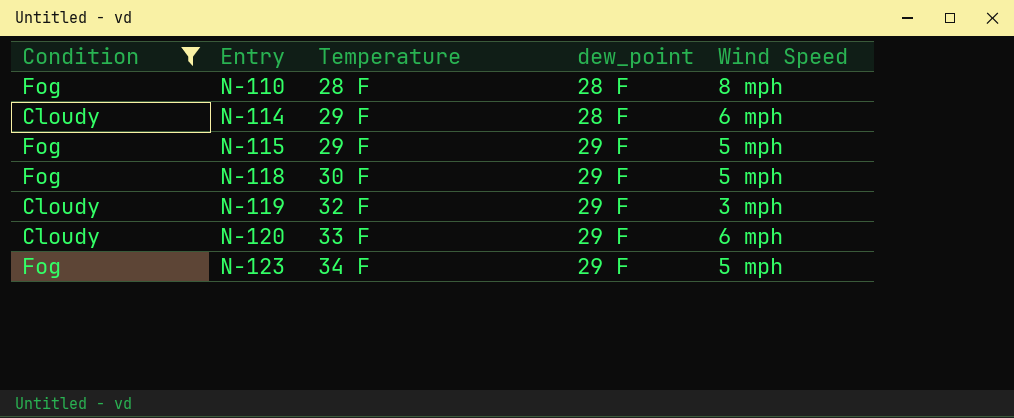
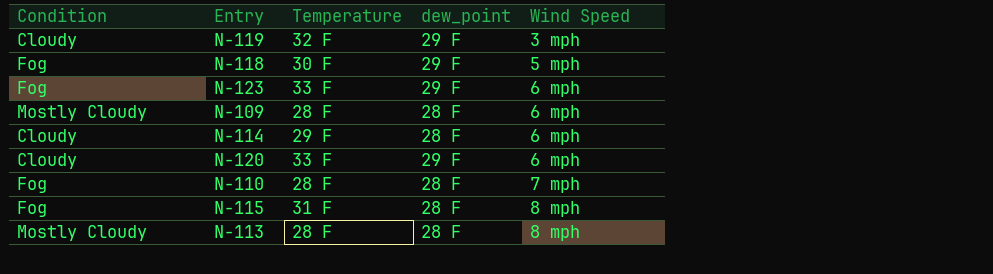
filter: Condition != Mostly Cloudy -> none
row order: Entry ascending -> Wind Speed ascending
N-123 | Temperature: 34 F -> 33 F
N-123 | Wind Speed: 5 mph -> 6 mph
N-110 | Wind Speed: 8 mph -> 7 mph
N-115 | Temperature: 29 F -> 31 F
N-115 | dew_point: 29 F -> 28 F
N-115 | Wind Speed: 5 mph -> 8 mph

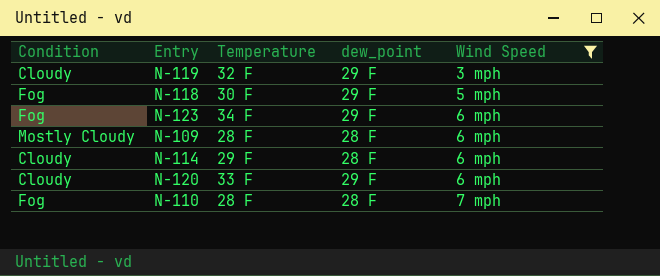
filter: none -> Wind Speed != 8 mph
N-123 | Temperature: 33 F -> 34 F

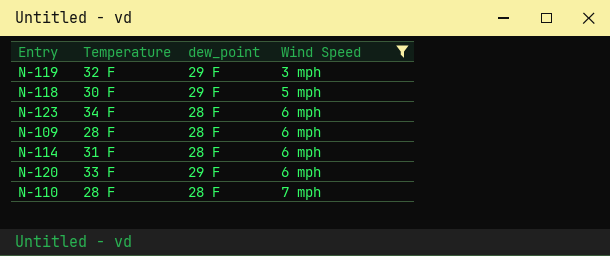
column Condition | position: 1 -> none
N-123 | dew_point: 29 F -> 28 F
N-114 | Temperature: 29 F -> 31 F

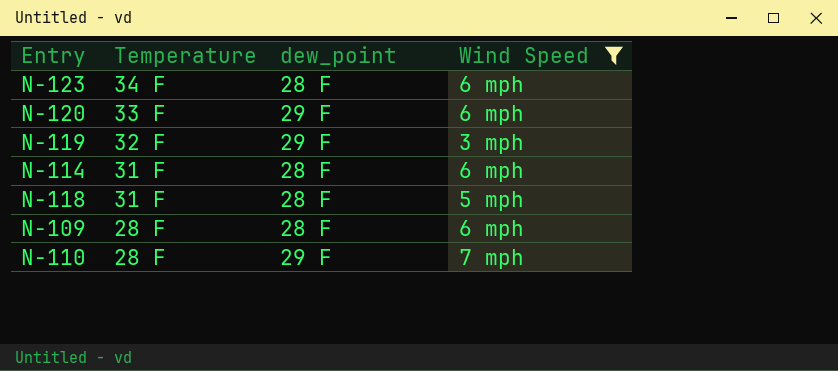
row order: Wind Speed ascending -> Temperature descending
N-118 | Temperature: 30 F -> 31 F
N-118 | dew_point: 29 F -> 28 F
N-110 | dew_point: 28 F -> 29 F

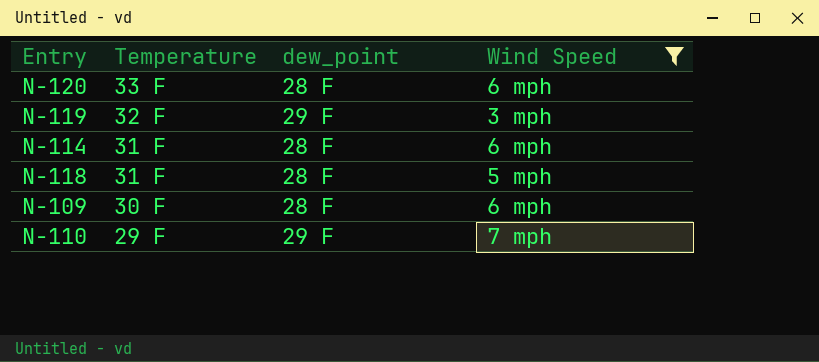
row N-123: 34 F | 28 F | 6 mph -> none
N-120 | dew_point: 29 F -> 28 F
N-109 | Temperature: 28 F -> 30 F
N-110 | Temperature: 28 F -> 29 F

